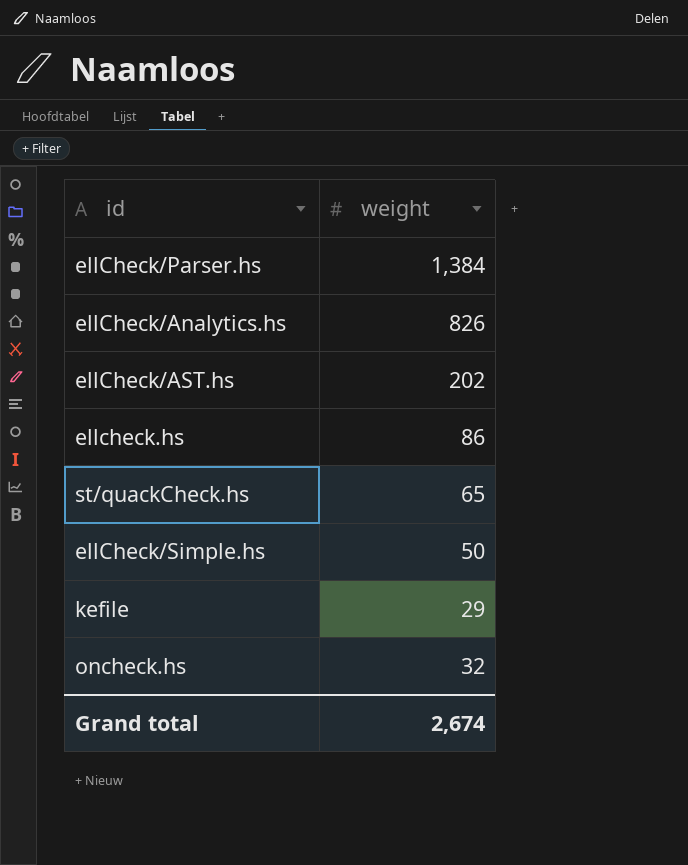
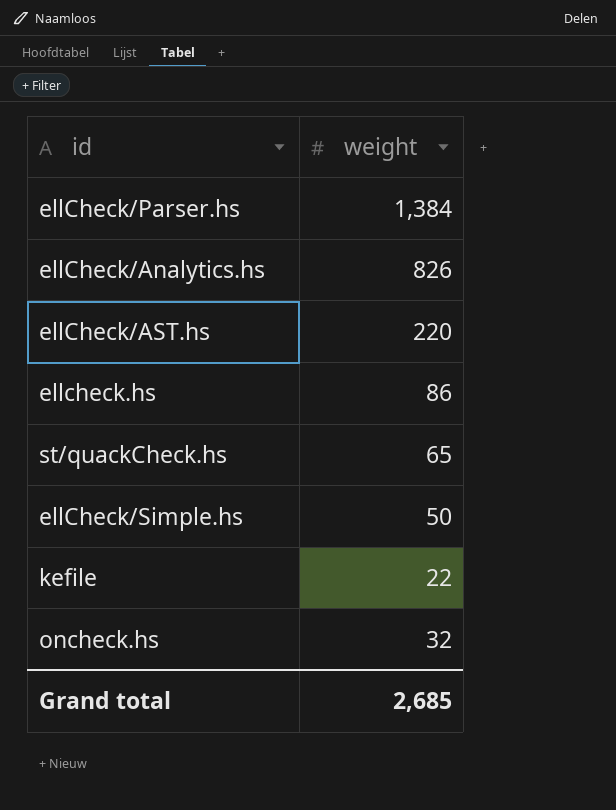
ellCheck/AST.hs | weight: 202 -> 220
kefile | weight: 29 -> 22
Grand total | weight: 2,674 -> 2,685

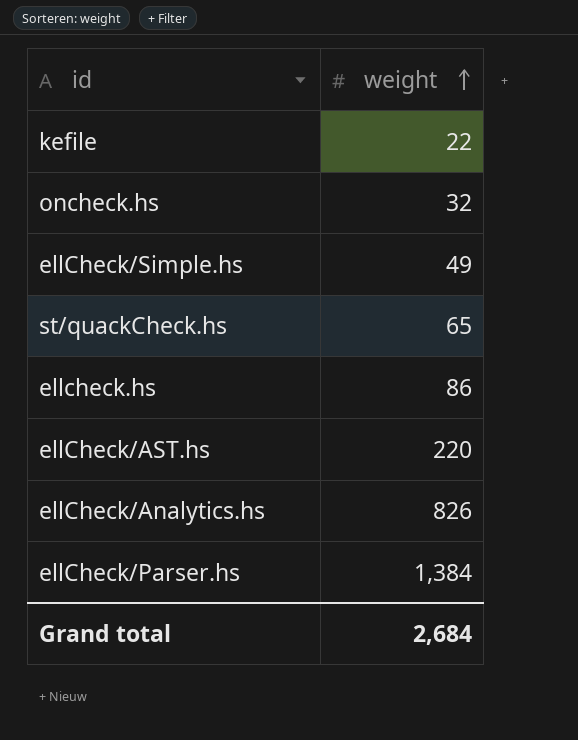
row order: none -> weight ascending
ellCheck/Simple.hs | weight: 50 -> 49
Grand total | weight: 2,685 -> 2,684

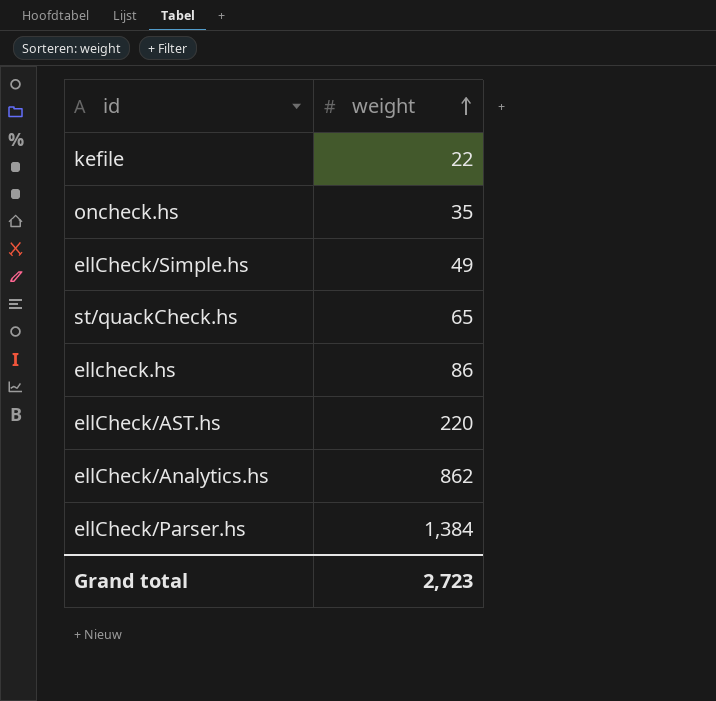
oncheck.hs | weight: 32 -> 35
ellCheck/Analytics.hs | weight: 826 -> 862
Grand total | weight: 2,684 -> 2,723

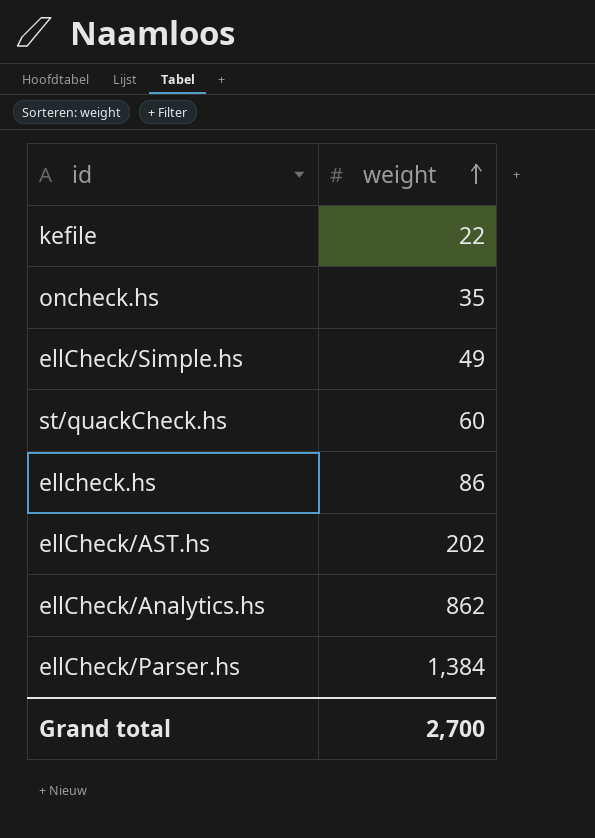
st/quackCheck.hs | weight: 65 -> 60
ellCheck/AST.hs | weight: 220 -> 202
Grand total | weight: 2,723 -> 2,700

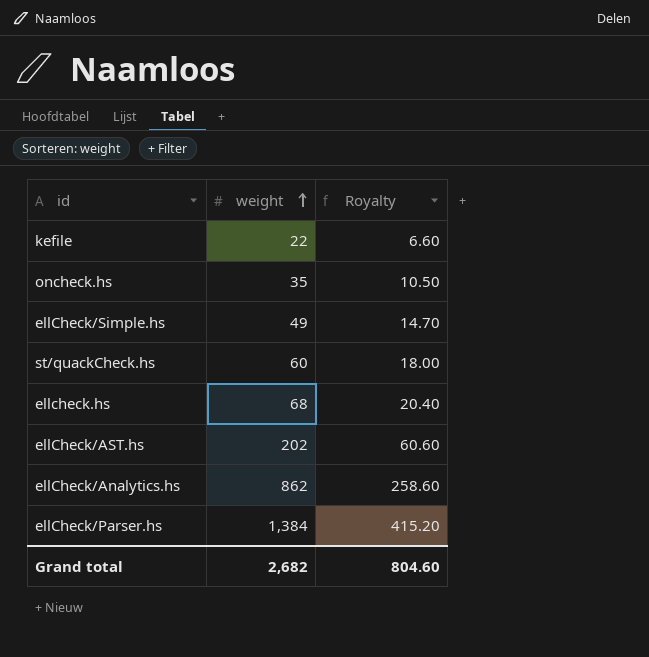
column Royalty | formula: none -> [weight] * 0.3
ellcheck.hs | weight: 86 -> 68
Grand total | weight: 2,700 -> 2,682

